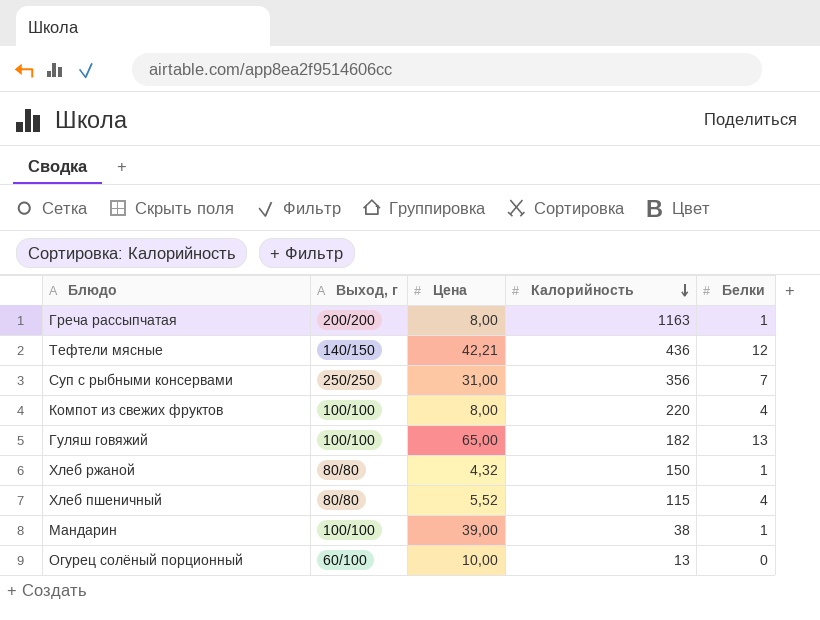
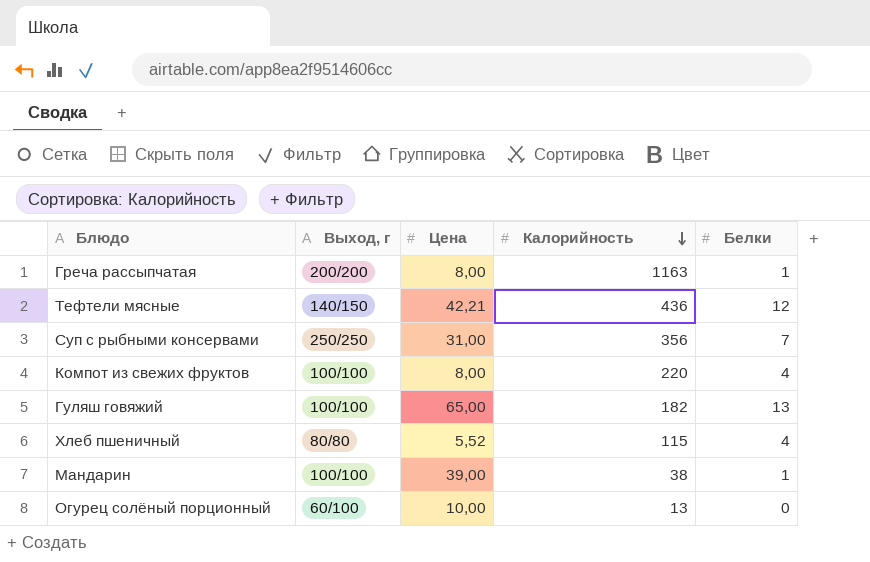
row Хлеб ржаной: 80/80 | 4,32 | 150 | 1 -> none

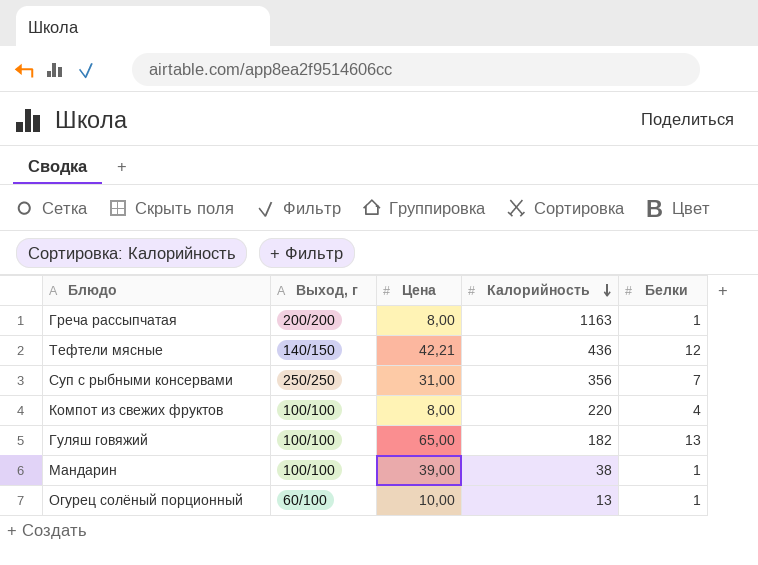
row Хлеб пшеничный: 80/80 | 5,52 | 115 | 4 -> none
Огурец солёный порционный | Белки: 0 -> 1

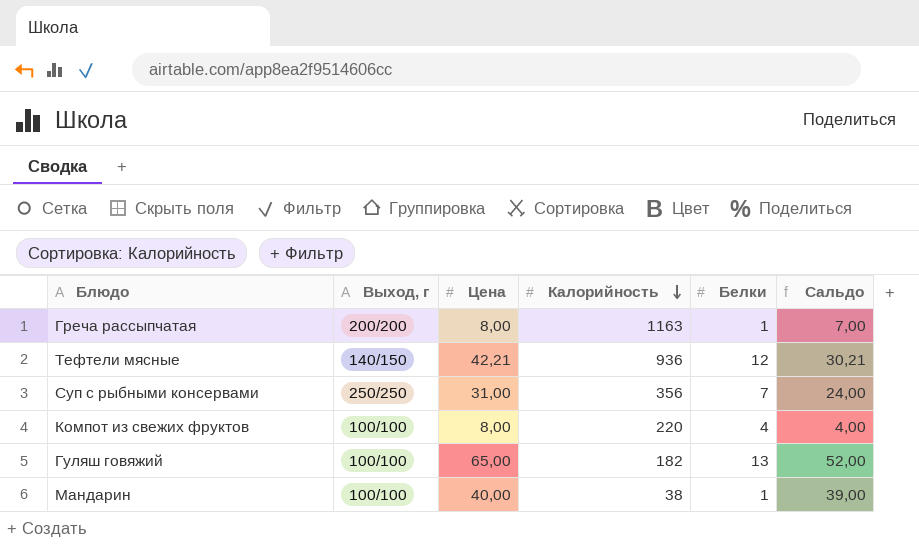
column Сальдо | formula: none -> [Цена] - [Белки]
row Огурец солёный порционный: 60/100 | 10,00 | 13 | 1 -> none
Тефтели мясные | Калорийность: 436 -> 936
Мандарин | Цена: 39,00 -> 40,00

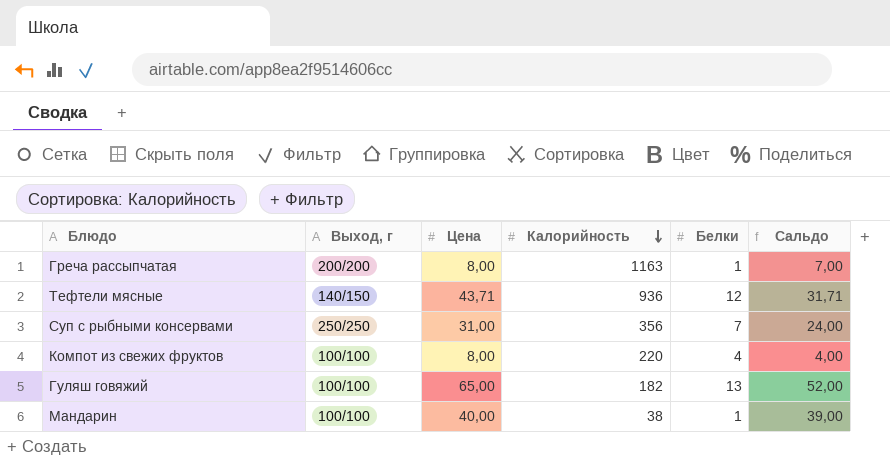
Тефтели мясные | Цена: 42,21 -> 43,71
Тефтели мясные | Сальдо: 30,21 -> 31,71

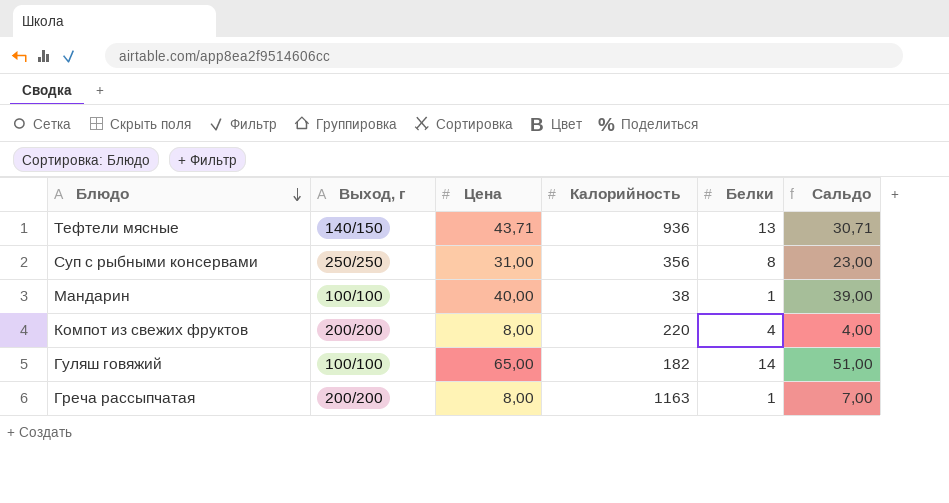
row order: Калорийность descending -> Блюдо descending
Тефтели мясные | Белки: 12 -> 13
Тефтели мясные | Сальдо: 31,71 -> 30,71
Суп с рыбными консервами | Белки: 7 -> 8
Суп с рыбными консервами | Сальдо: 24,00 -> 23,00
Компот из свежих фруктов | Выход, г: 100/100 -> 200/200
Гуляш говяжий | Белки: 13 -> 14
Гуляш говяжий | Сальдо: 52,00 -> 51,00

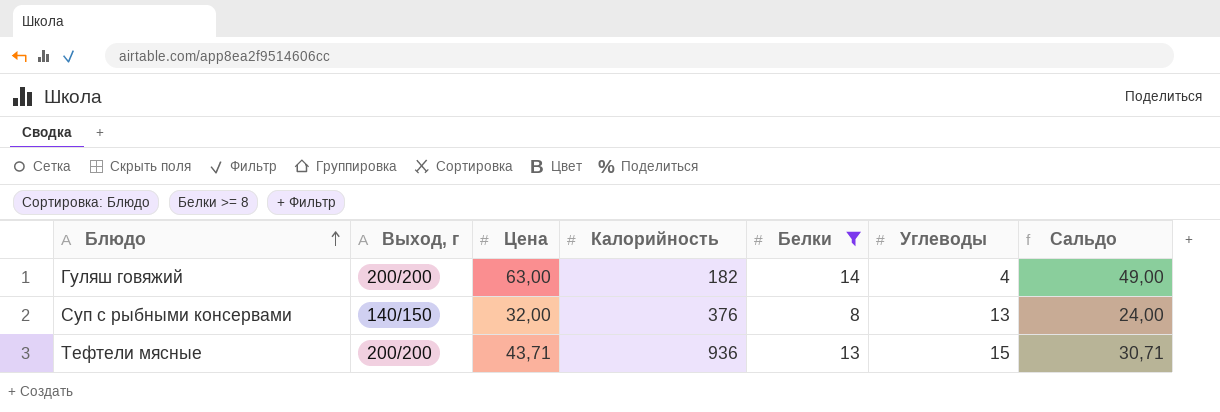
filter: none -> Белки >= 8
row order: Блюдо descending -> Блюдо ascending
column Углеводы | position: none -> 6
Гуляш говяжий | Выход, г: 100/100 -> 200/200
Гуляш говяжий | Цена: 65,00 -> 63,00
Гуляш говяжий | Сальдо: 51,00 -> 49,00
Суп с рыбными консервами | Выход, г: 250/250 -> 140/150
Суп с рыбными консервами | Цена: 31,00 -> 32,00
Суп с рыбными консервами | Калорийность: 356 -> 376
Суп с рыбными консервами | Сальдо: 23,00 -> 24,00
Тефтели мясные | Выход, г: 140/150 -> 200/200

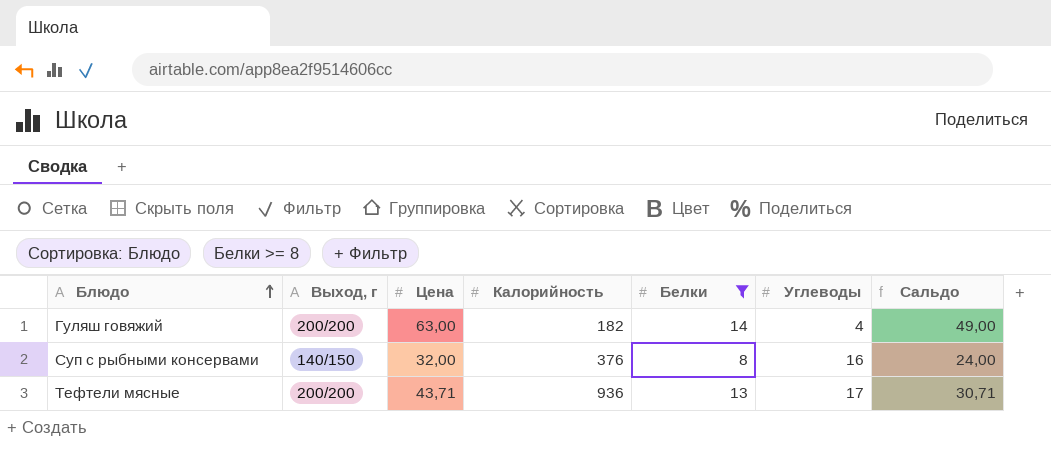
Суп с рыбными консервами | Углеводы: 13 -> 16
Тефтели мясные | Углеводы: 15 -> 17

